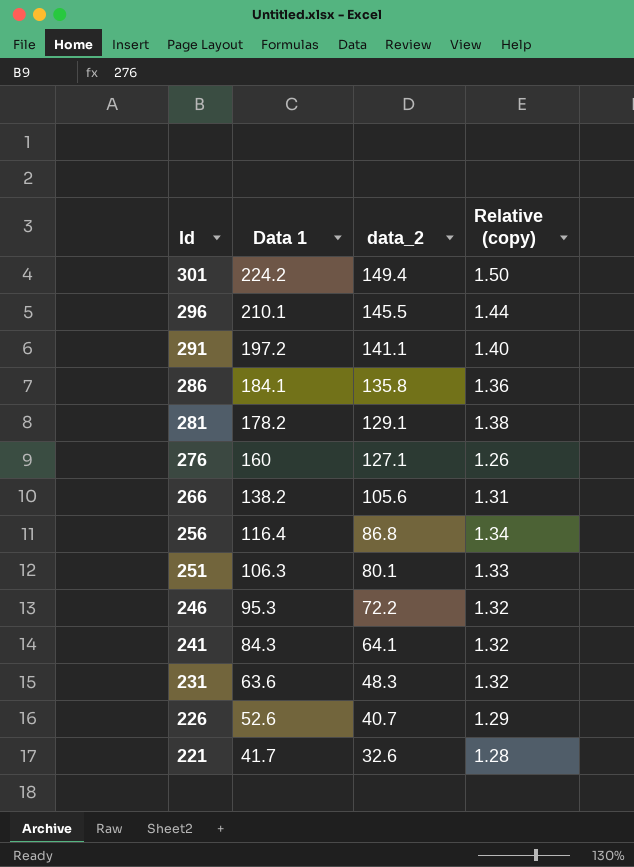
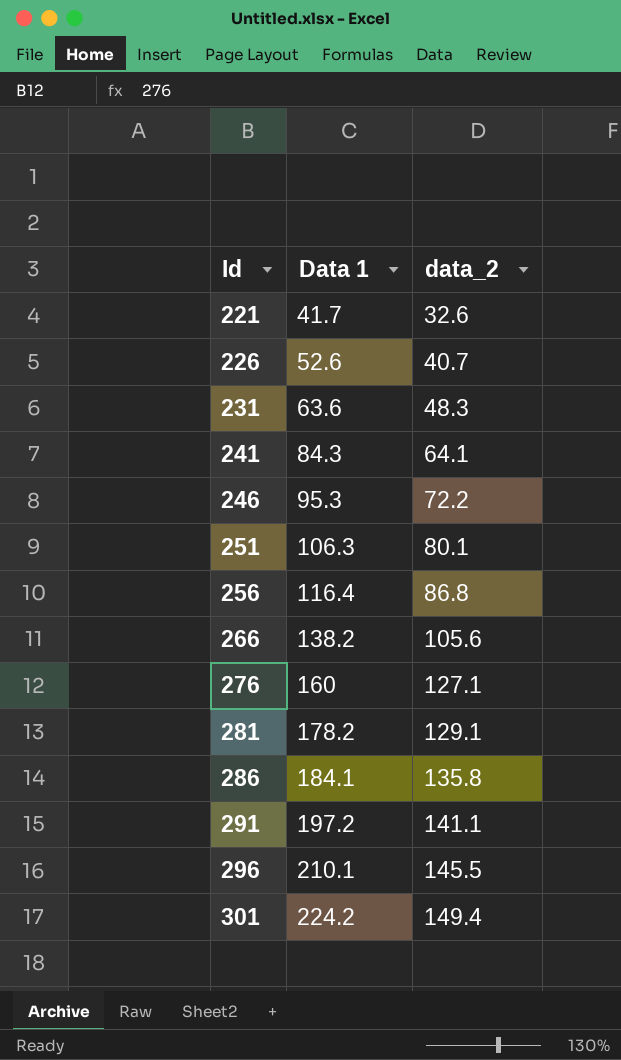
row order: Id descending -> Id ascending
column Relative (copy) | formula: [Data 1] / [data_2] -> none

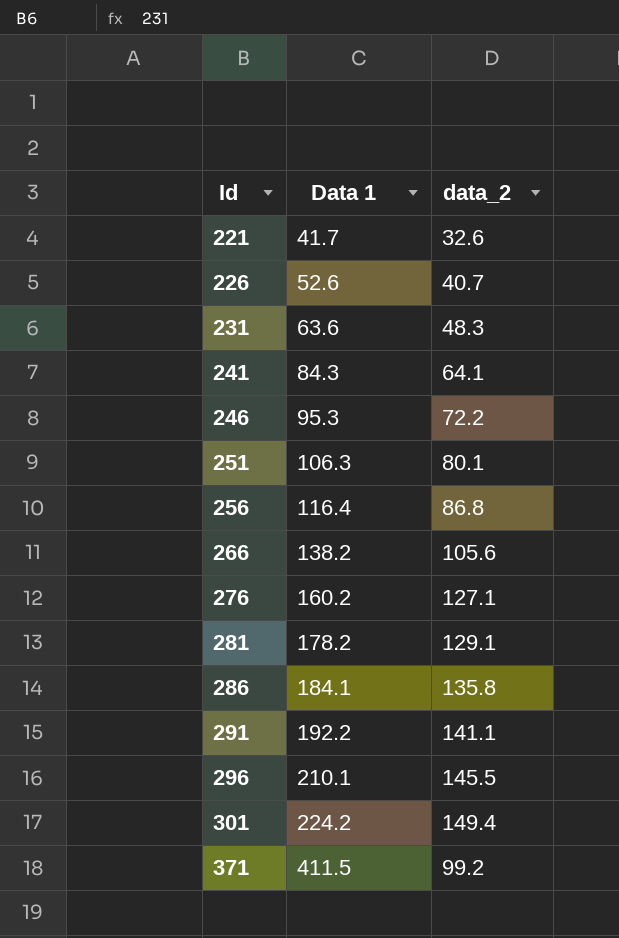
276 | Data 1: 160 -> 160.2
291 | Data 1: 197.2 -> 192.2
row 371: none -> 411.5 | 99.2

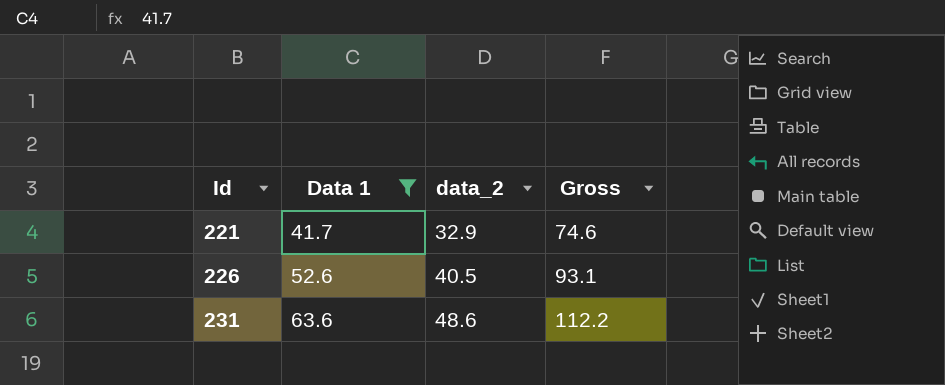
filter: none -> Data 1 <= 63.6
column Gross | formula: none -> [Data 1] + [data_2]
221 | data_2: 32.6 -> 32.9
226 | data_2: 40.7 -> 40.5
231 | data_2: 48.3 -> 48.6

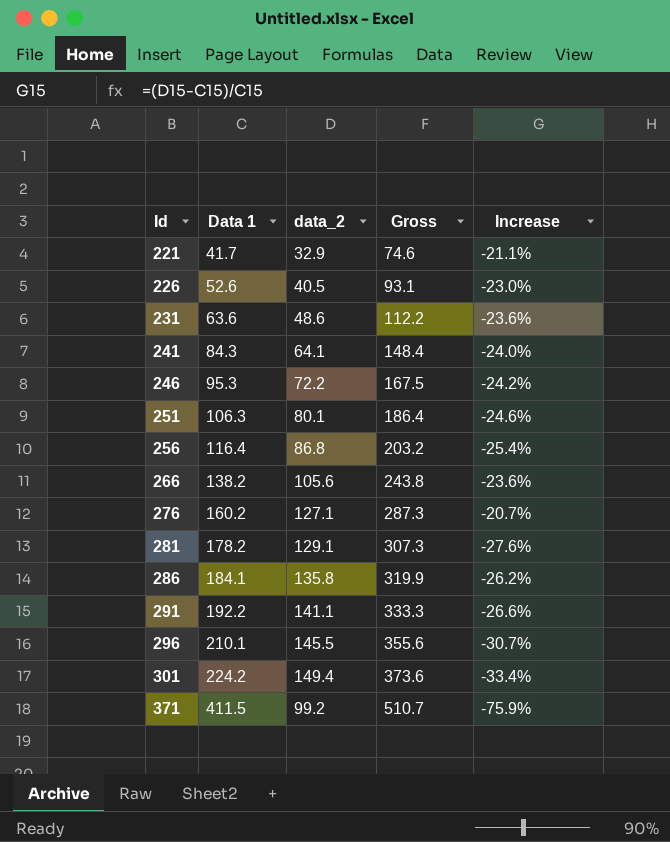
filter: Data 1 <= 63.6 -> none
column Increase | formula: none -> ([data_2] - [Data 1]) / [Data 1]

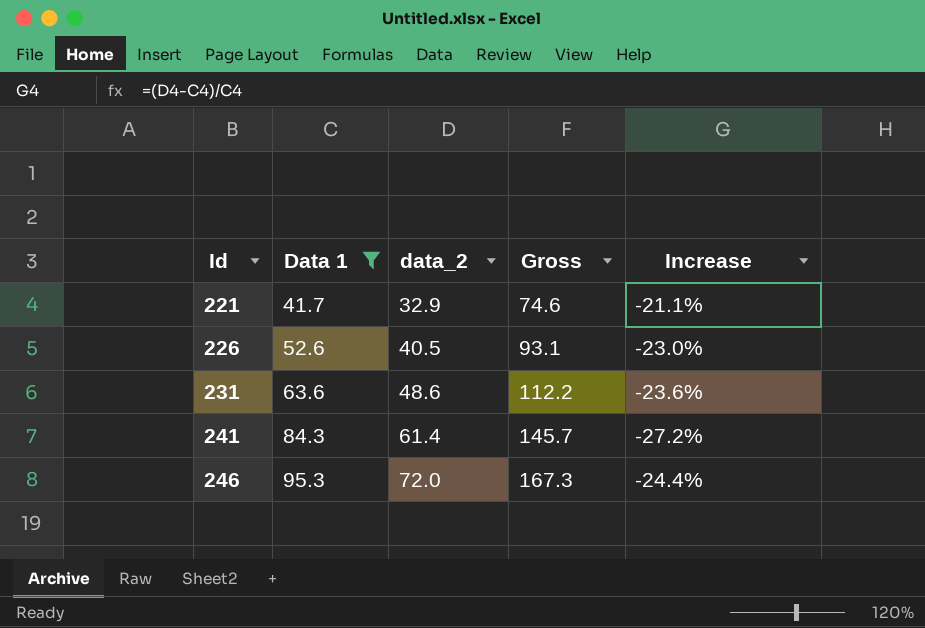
filter: none -> Data 1 <= 95.3
241 | data_2: 64.1 -> 61.4
241 | Gross: 148.4 -> 145.7
241 | Increase: -24.0% -> -27.2%
246 | data_2: 72.2 -> 72.0
246 | Gross: 167.5 -> 167.3
246 | Increase: -24.2% -> -24.4%

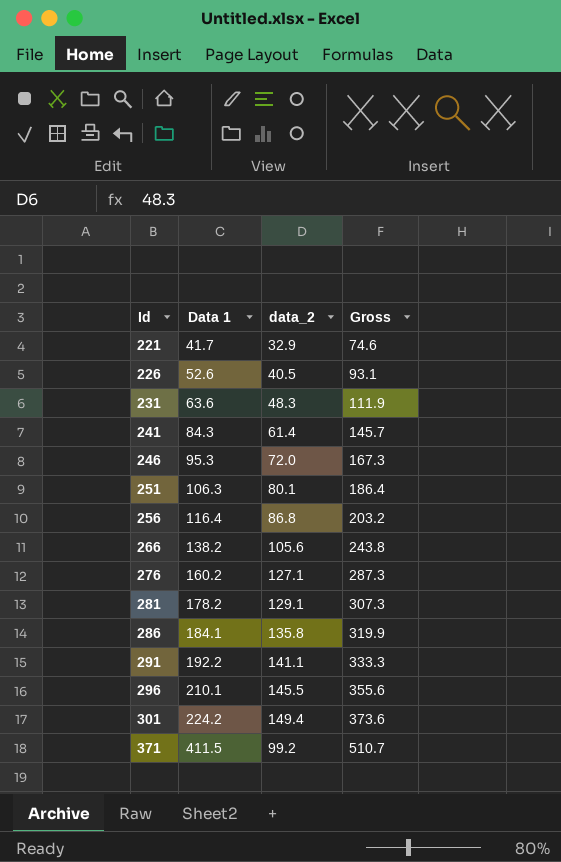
filter: Data 1 <= 95.3 -> none
column Increase | formula: ([data_2] - [Data 1]) / [Data 1] -> none
231 | data_2: 48.6 -> 48.3
231 | Gross: 112.2 -> 111.9

